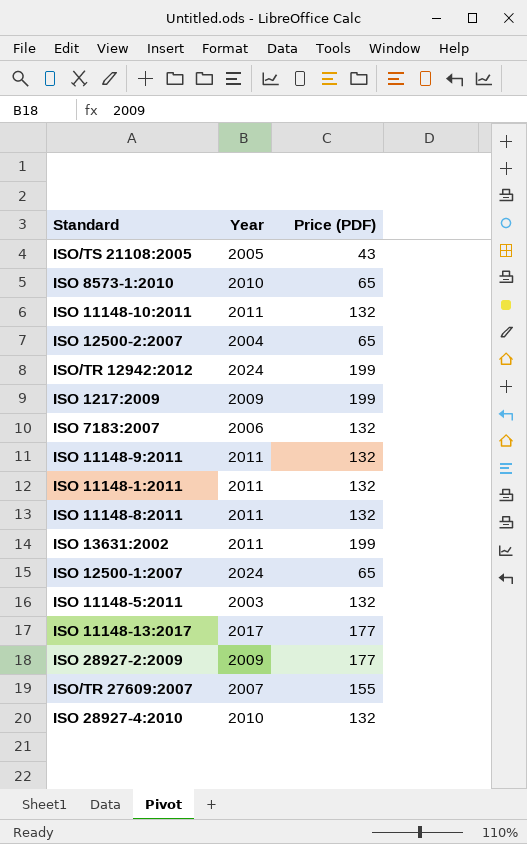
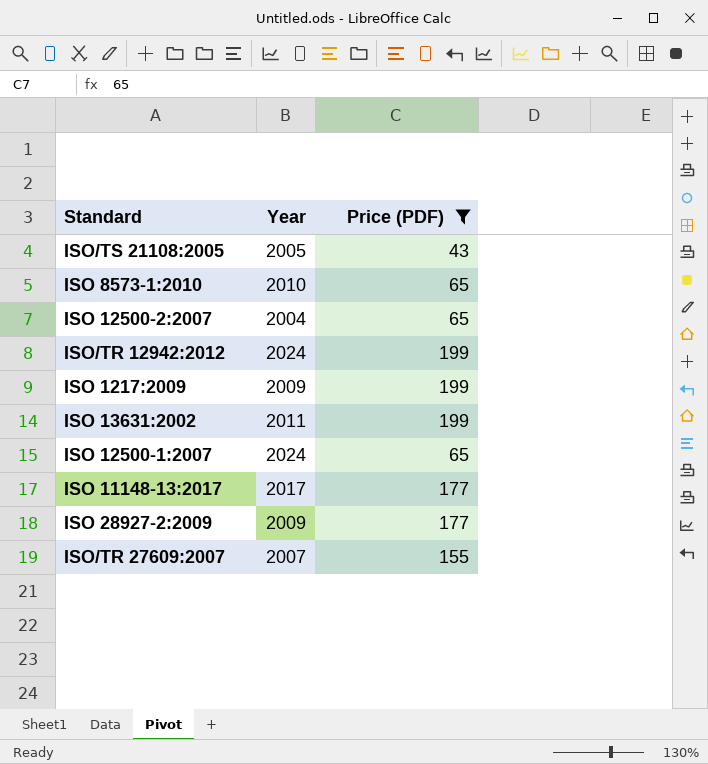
filter: none -> Price (PDF) != 132

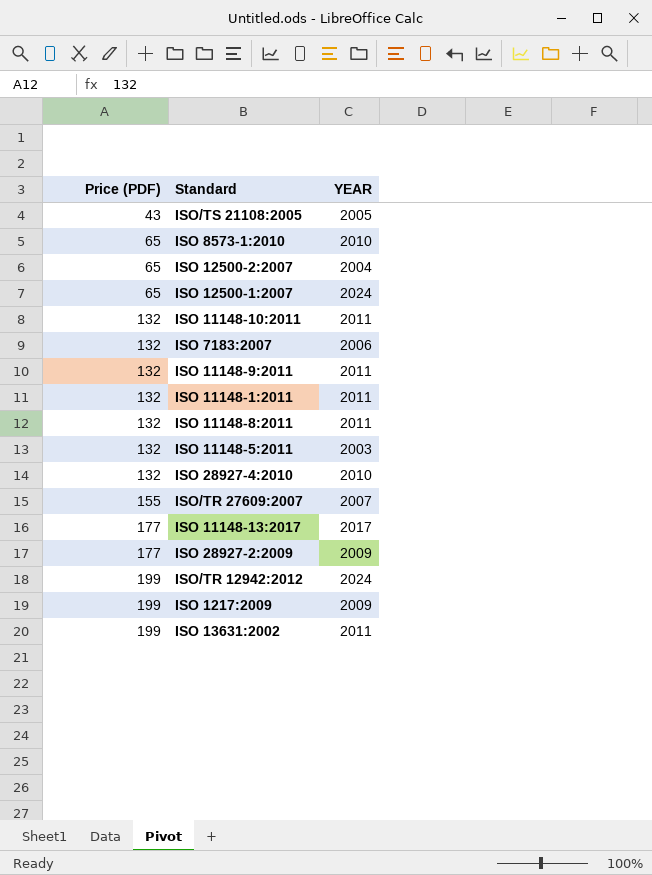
filter: Price (PDF) != 132 -> none
row order: none -> Price (PDF) ascending
column Price (PDF) | position: 3 -> 1
column name: Year -> YEAR

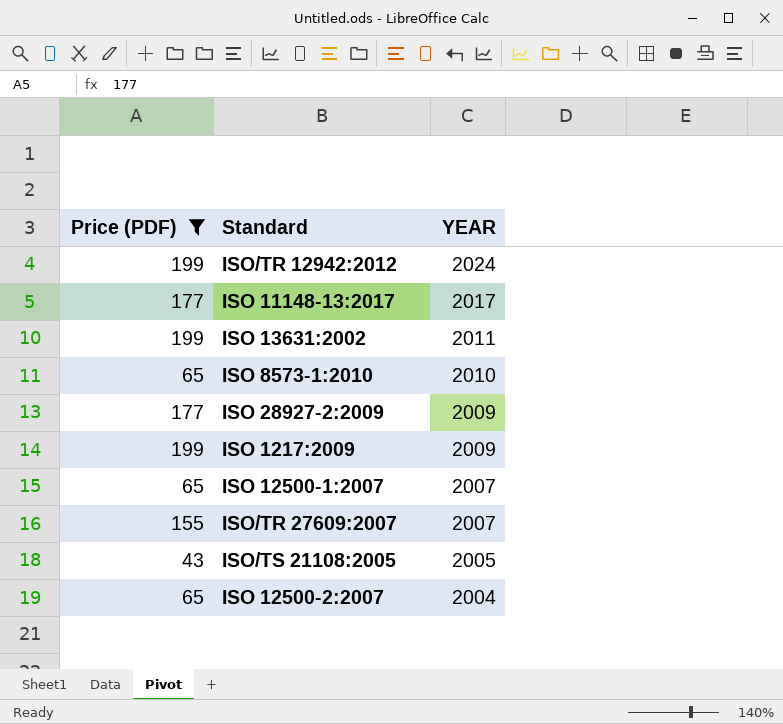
filter: none -> Price (PDF) != 132
row order: Price (PDF) ascending -> YEAR descending
ISO 12500-1:2007 | YEAR: 2024 -> 2007

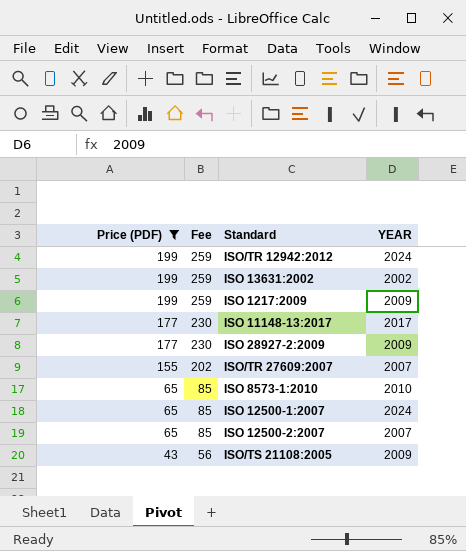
row order: YEAR descending -> Price (PDF) descending
column Fee | formula: none -> [Price (PDF)] * 1.3
ISO 13631:2002 | YEAR: 2011 -> 2002
ISO 12500-1:2007 | YEAR: 2007 -> 2024
ISO 12500-2:2007 | YEAR: 2004 -> 2007
ISO/TS 21108:2005 | YEAR: 2005 -> 2009

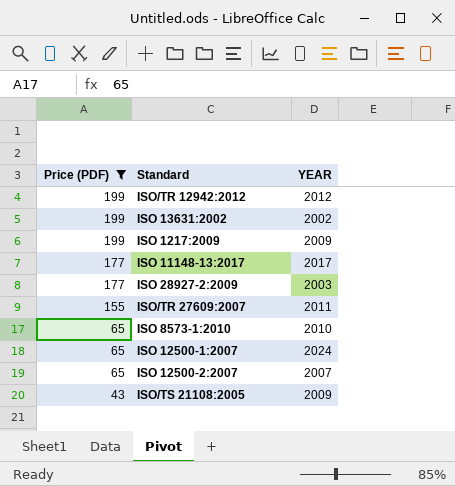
column Fee | formula: [Price (PDF)] * 1.3 -> none
ISO/TR 12942:2012 | YEAR: 2024 -> 2012
ISO 28927-2:2009 | YEAR: 2009 -> 2003
ISO/TR 27609:2007 | YEAR: 2007 -> 2011

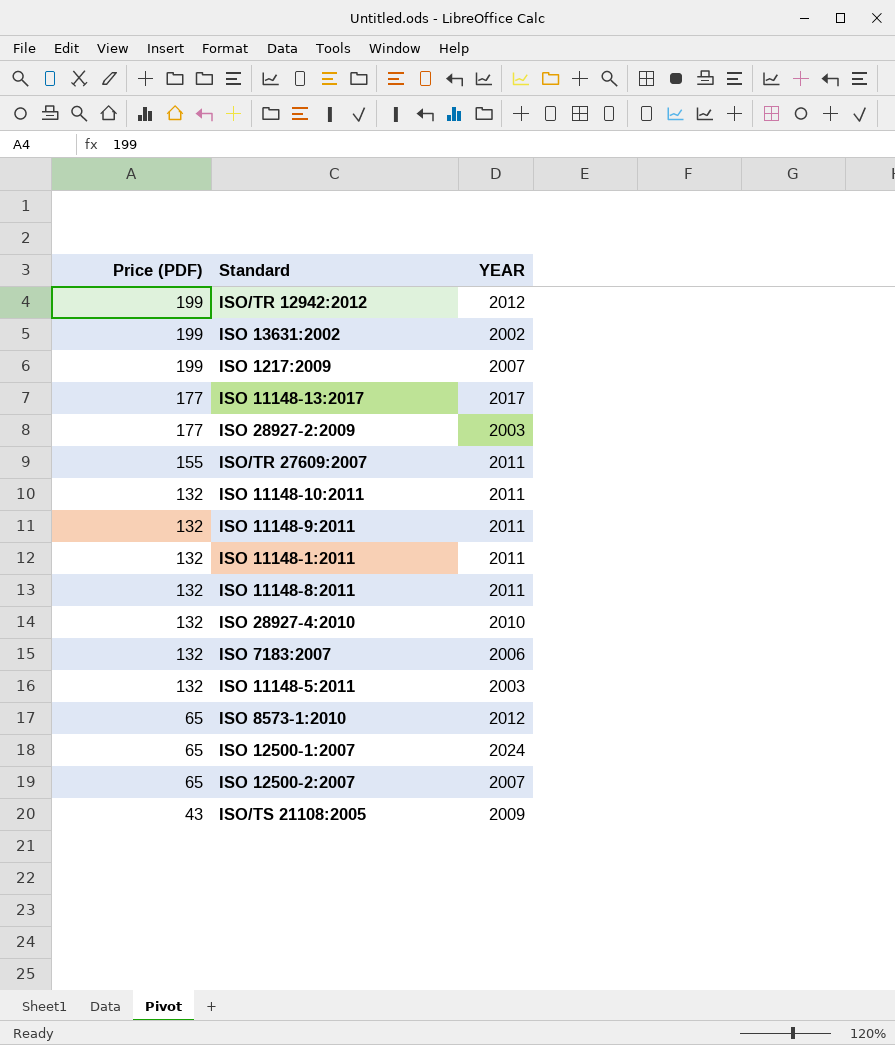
filter: Price (PDF) != 132 -> none
ISO 1217:2009 | YEAR: 2009 -> 2007
ISO 8573-1:2010 | YEAR: 2010 -> 2012

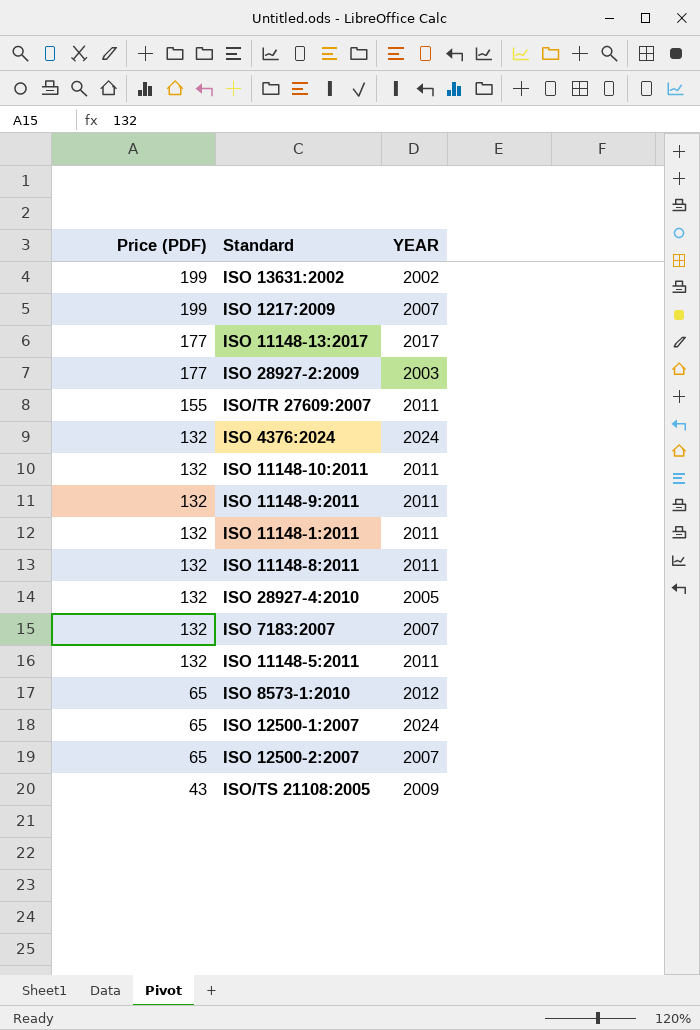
row ISO/TR 12942:2012: 199 | 2012 -> none
row ISO 4376:2024: none -> 132 | 2024
ISO 28927-4:2010 | YEAR: 2010 -> 2005
ISO 7183:2007 | YEAR: 2006 -> 2007
ISO 11148-5:2011 | YEAR: 2003 -> 2011

